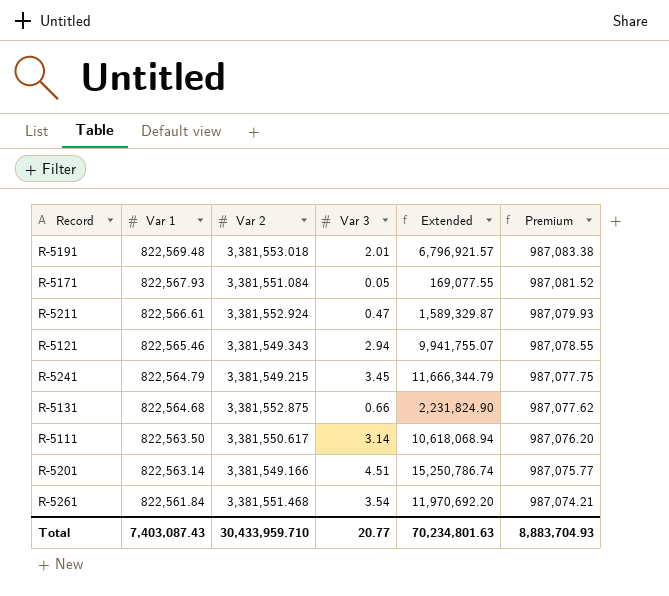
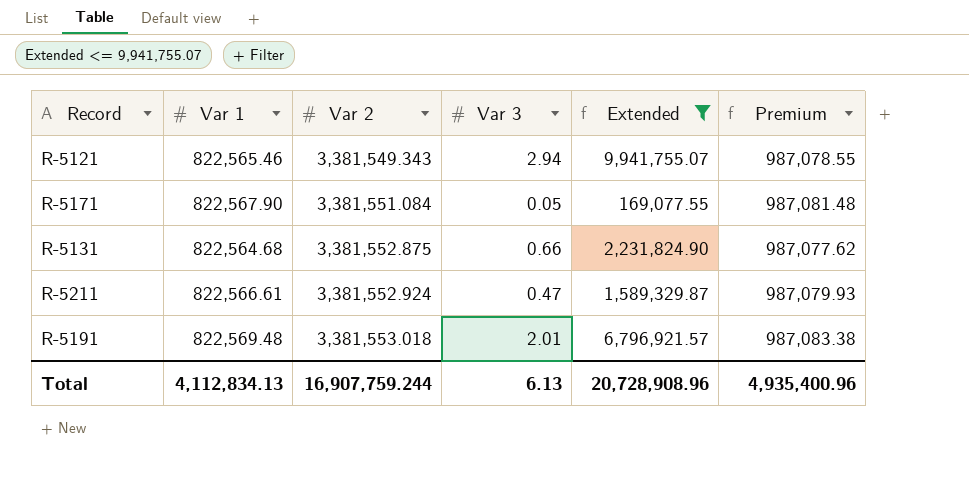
filter: none -> Extended <= 9,941,755.07
row order: Var 1 descending -> Var 2 ascending
R-5171 | Var 1: 822,567.93 -> 822,567.90
R-5171 | Premium: 987,081.52 -> 987,081.48
Total | Var 1: 7,403,087.43 -> 4,112,834.13
Total | Var 2: 30,433,959.710 -> 16,907,759.244
Total | Var 3: 20.77 -> 6.13
Total | Extended: 70,234,801.63 -> 20,728,908.96
Total | Premium: 8,883,704.93 -> 4,935,400.96

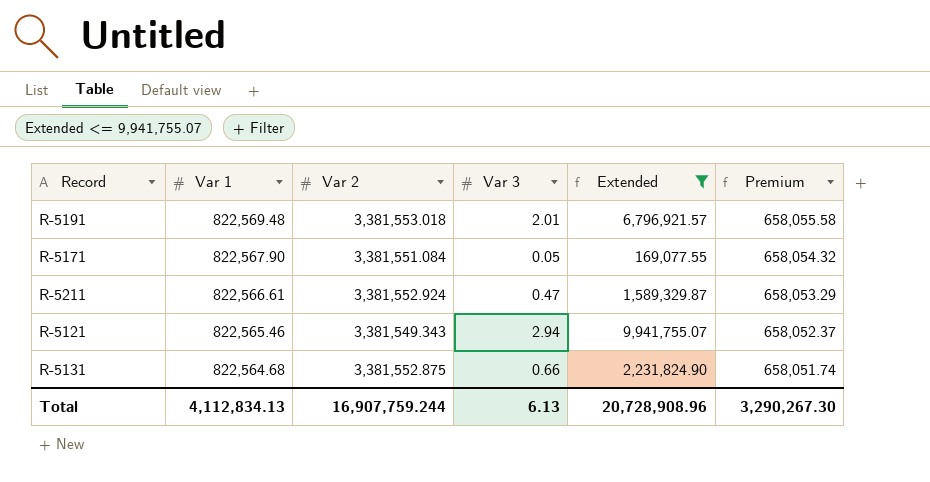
row order: Var 2 ascending -> Var 1 descending
column Premium | formula: [Var 1] * 1.2 -> [Var 1] * 0.8
Total | Premium: 4,935,400.96 -> 3,290,267.30

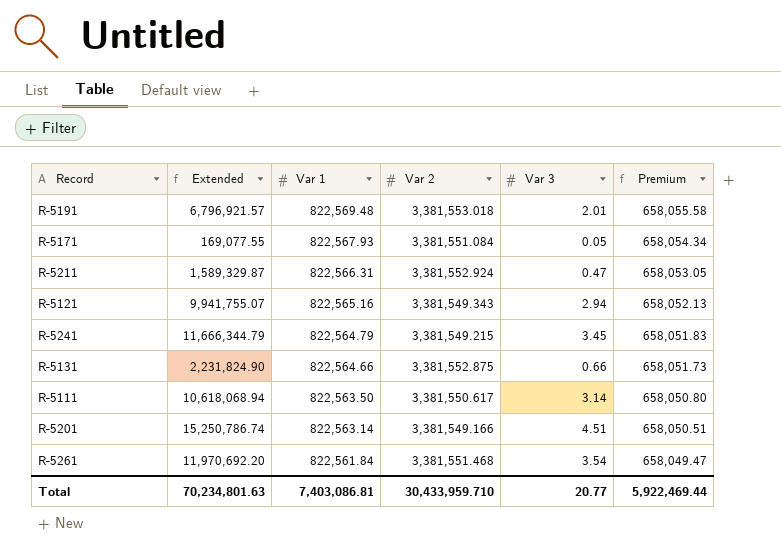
filter: Extended <= 9,941,755.07 -> none
column Extended | position: 5 -> 2
R-5171 | Var 1: 822,567.90 -> 822,567.93
R-5171 | Premium: 658,054.32 -> 658,054.34
R-5211 | Var 1: 822,566.61 -> 822,566.31
R-5211 | Premium: 658,053.29 -> 658,053.05
R-5121 | Var 1: 822,565.46 -> 822,565.16
R-5121 | Premium: 658,052.37 -> 658,052.13
R-5131 | Var 1: 822,564.68 -> 822,564.66
R-5131 | Premium: 658,051.74 -> 658,051.73
Total | Extended: 20,728,908.96 -> 70,234,801.63
Total | Var 1: 4,112,834.13 -> 7,403,086.81
Total | Var 2: 16,907,759.244 -> 30,433,959.710
Total | Var 3: 6.13 -> 20.77
Total | Premium: 3,290,267.30 -> 5,922,469.44

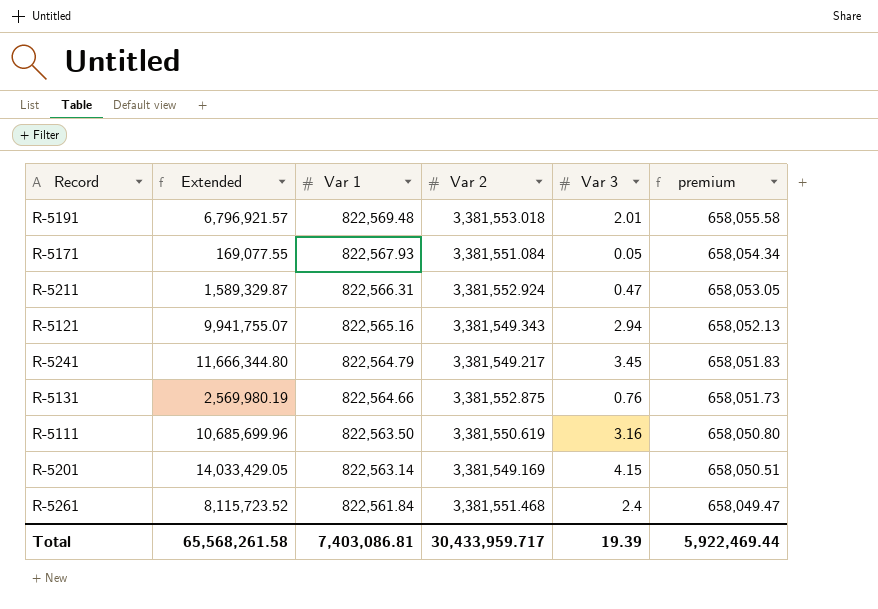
column name: Premium -> premium
R-5241 | Extended: 11,666,344.79 -> 11,666,344.80
R-5241 | Var 2: 3,381,549.215 -> 3,381,549.217
R-5131 | Extended: 2,231,824.90 -> 2,569,980.19
R-5131 | Var 3: 0.66 -> 0.76
R-5111 | Extended: 10,618,068.94 -> 10,685,699.96
R-5111 | Var 2: 3,381,550.617 -> 3,381,550.619
R-5111 | Var 3: 3.14 -> 3.16
R-5201 | Extended: 15,250,786.74 -> 14,033,429.05
R-5201 | Var 2: 3,381,549.166 -> 3,381,549.169
R-5201 | Var 3: 4.51 -> 4.15
R-5261 | Extended: 11,970,692.20 -> 8,115,723.52
R-5261 | Var 3: 3.54 -> 2.4
Total | Extended: 70,234,801.63 -> 65,568,261.58
Total | Var 2: 30,433,959.710 -> 30,433,959.717
Total | Var 3: 20.77 -> 19.39

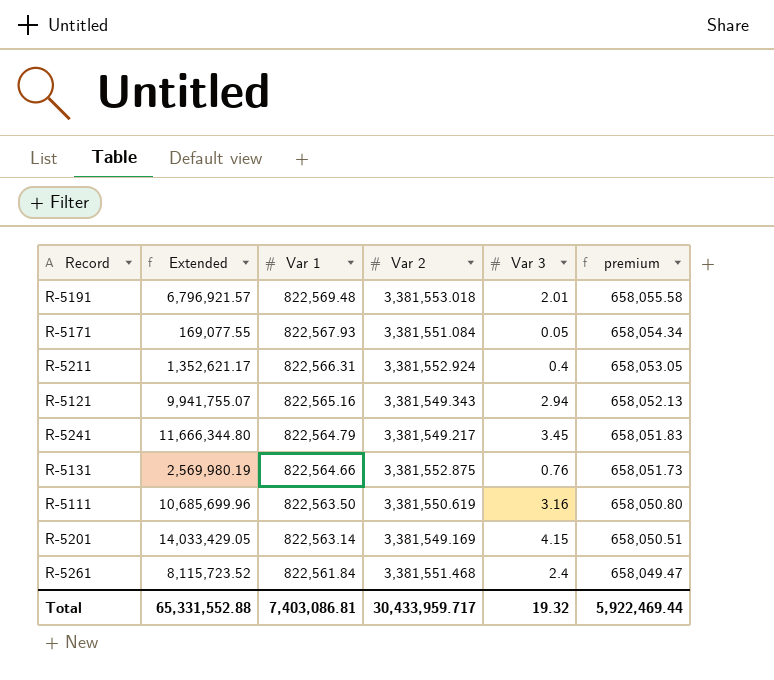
R-5211 | Extended: 1,589,329.87 -> 1,352,621.17
R-5211 | Var 3: 0.47 -> 0.4
Total | Extended: 65,568,261.58 -> 65,331,552.88
Total | Var 3: 19.39 -> 19.32

